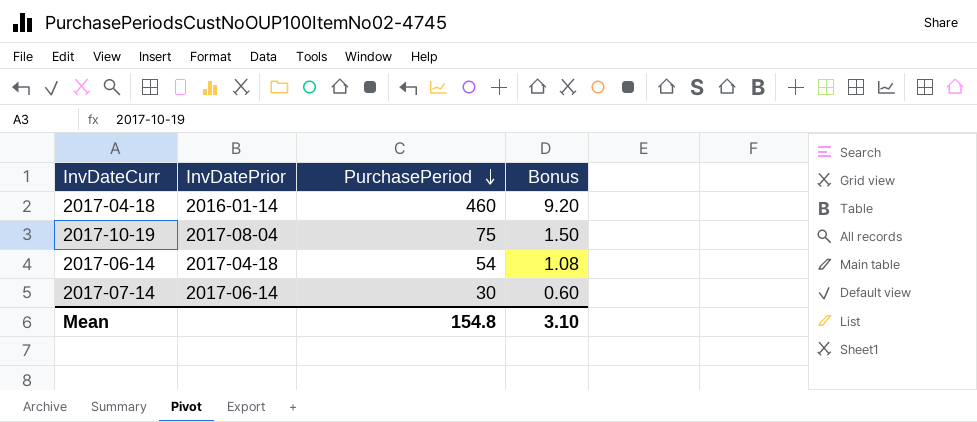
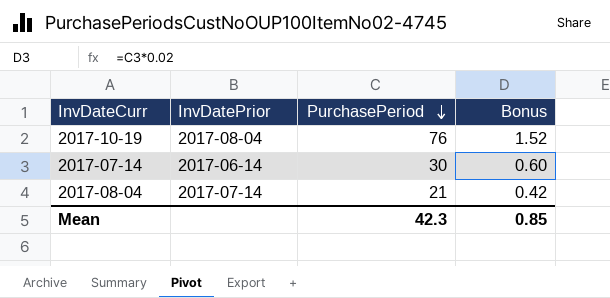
row 2017-04-18: 2016-01-14 | 460 | 9.20 -> none
row 2017-06-14: 2017-04-18 | 54 | 1.08 -> none
2017-10-19 | PurchasePeriod: 75 -> 76
2017-10-19 | Bonus: 1.50 -> 1.52
row 2017-08-04: none -> 2017-07-14 | 21 | 0.42
Mean | PurchasePeriod: 154.8 -> 42.3
Mean | Bonus: 3.10 -> 0.85

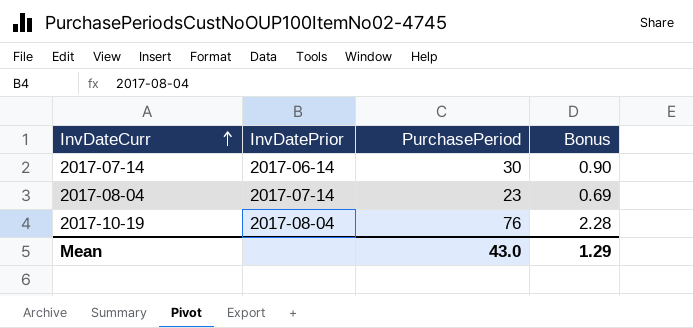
row order: PurchasePeriod descending -> InvDateCurr ascending
column Bonus | formula: [PurchasePeriod] * 0.02 -> [PurchasePeriod] * 0.03
2017-08-04 | PurchasePeriod: 21 -> 23
Mean | PurchasePeriod: 42.3 -> 43.0
Mean | Bonus: 0.85 -> 1.29

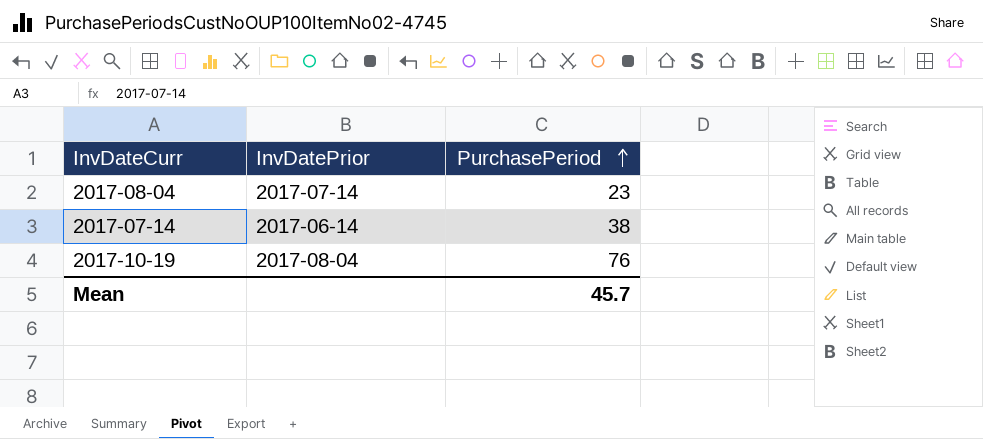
row order: InvDateCurr ascending -> PurchasePeriod ascending
column Bonus | formula: [PurchasePeriod] * 0.03 -> none
2017-07-14 | PurchasePeriod: 30 -> 38
Mean | PurchasePeriod: 43.0 -> 45.7

